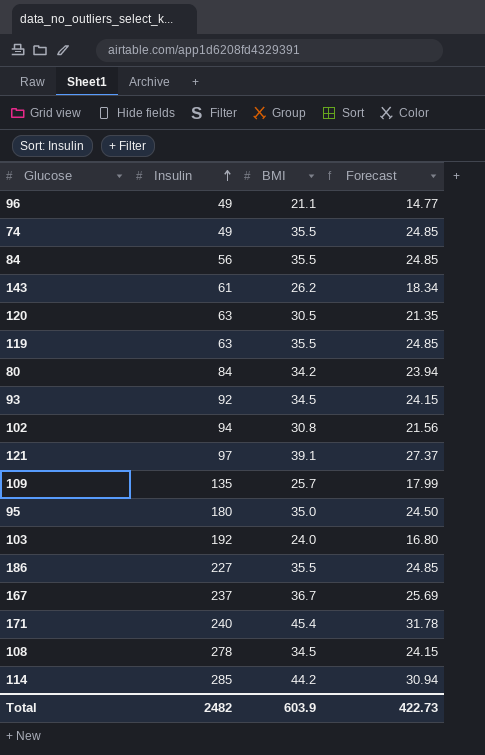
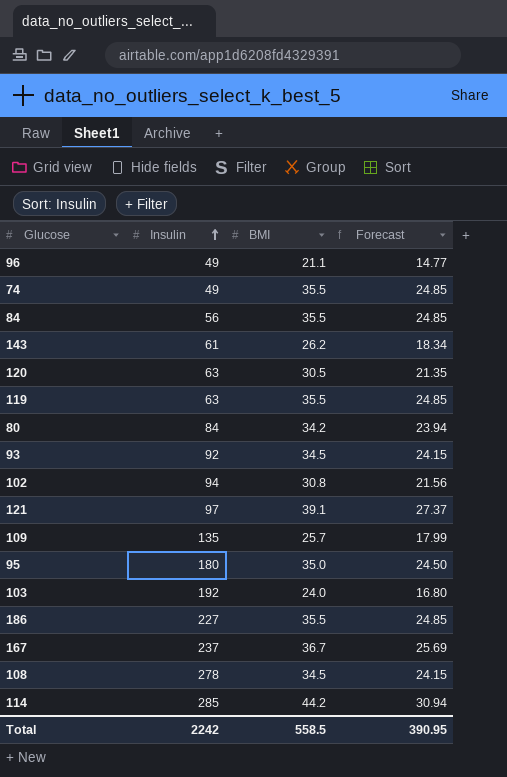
row 171: 240 | 45.4 | 31.78 -> none
Total | Insulin: 2482 -> 2242
Total | BMI: 603.9 -> 558.5
Total | Forecast: 422.73 -> 390.95

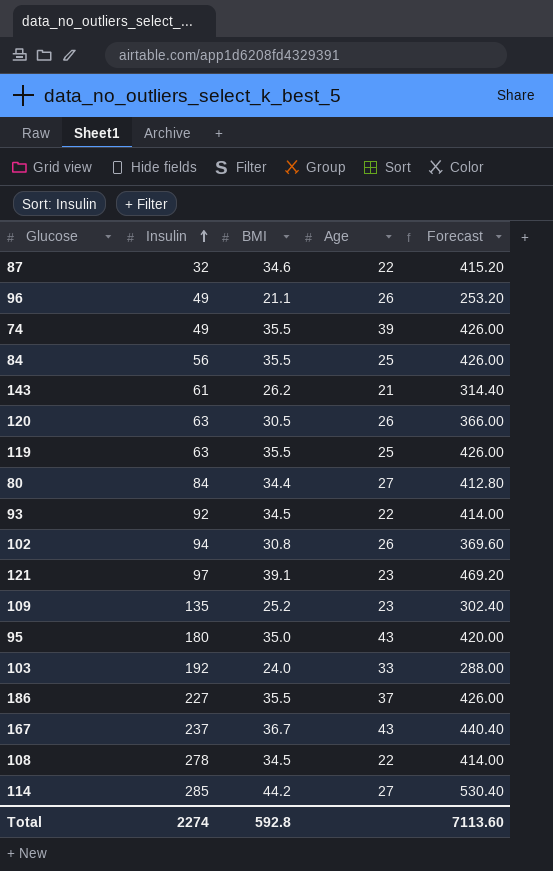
column Age | position: none -> 4
column Forecast | formula: [BMI] * 0.7 -> [BMI] * 12
row 87: none -> 32 | 34.6 | 22 | 415.20
80 | BMI: 34.2 -> 34.4
109 | BMI: 25.7 -> 25.2
Total | Insulin: 2242 -> 2274
Total | BMI: 558.5 -> 592.8
Total | Forecast: 390.95 -> 7113.60

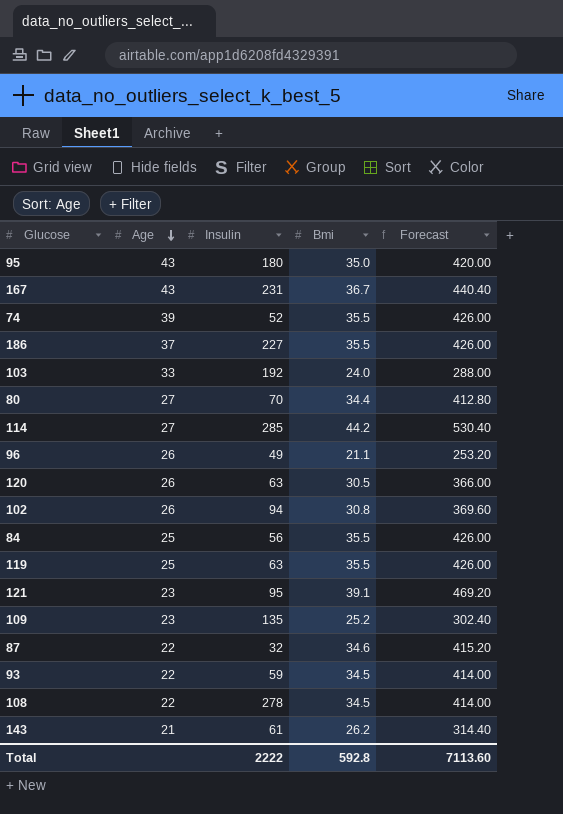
row order: Insulin ascending -> Age descending
column Age | position: 4 -> 2
column name: BMI -> Bmi
167 | Insulin: 237 -> 231
74 | Insulin: 49 -> 52
80 | Insulin: 84 -> 70
121 | Insulin: 97 -> 95
93 | Insulin: 92 -> 59
Total | Insulin: 2274 -> 2222

